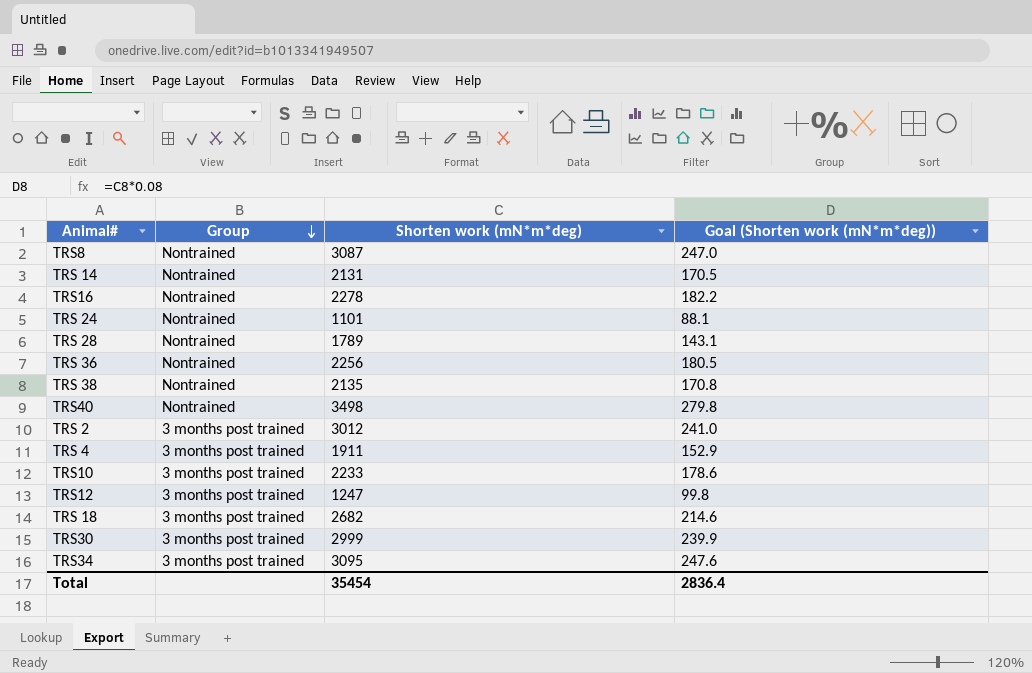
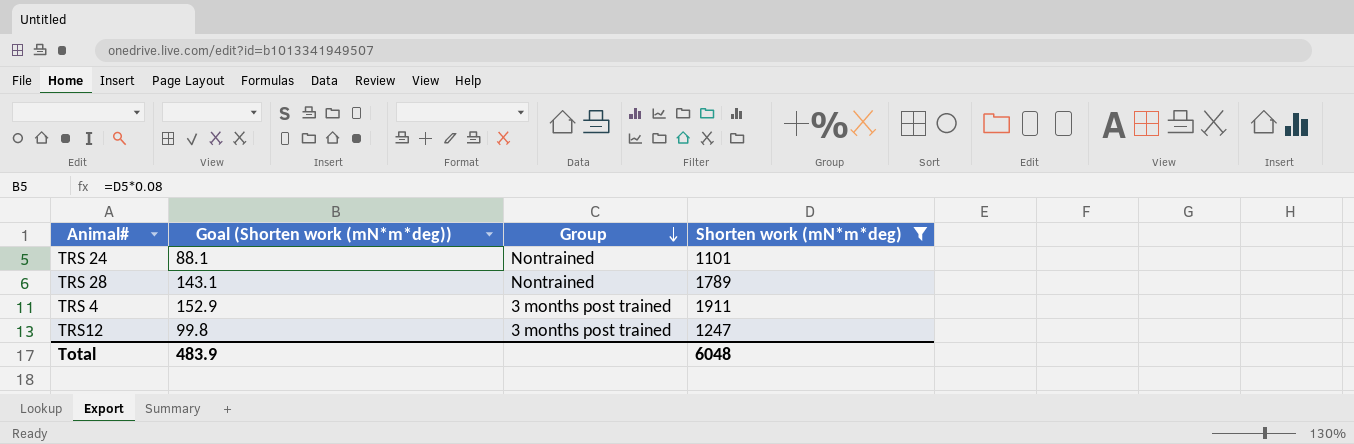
filter: none -> Shorten work (mN*m*deg) <= 1911
column Goal (Shorten work (mN*m*deg)) | position: 4 -> 2
Total | Goal (Shorten work (mN*m*deg)): 2836.4 -> 483.9
Total | Shorten work (mN*m*deg): 35454 -> 6048

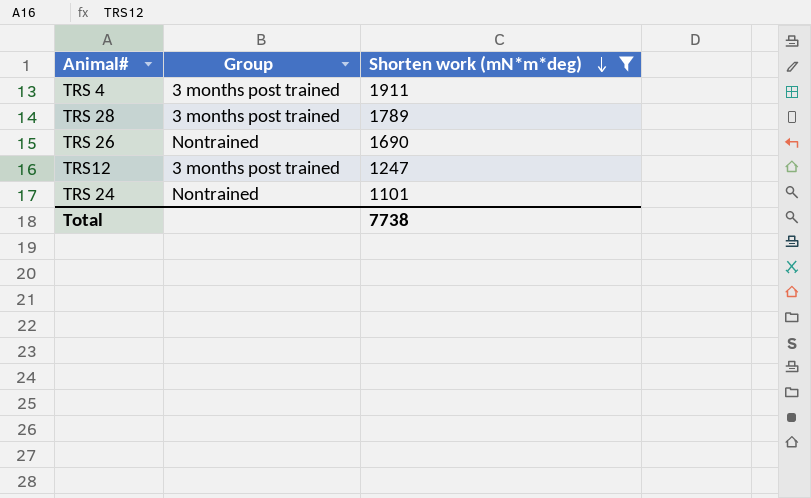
row order: Group descending -> Shorten work (mN*m*deg) descending
column Goal (Shorten work (mN*m*deg)) | formula: [Shorten work (mN*m*deg)] * 0.08 -> none
TRS 28 | Group: Nontrained -> 3 months post trained
row TRS 26: none -> Nontrained | 1690
Total | Shorten work (mN*m*deg): 6048 -> 7738

